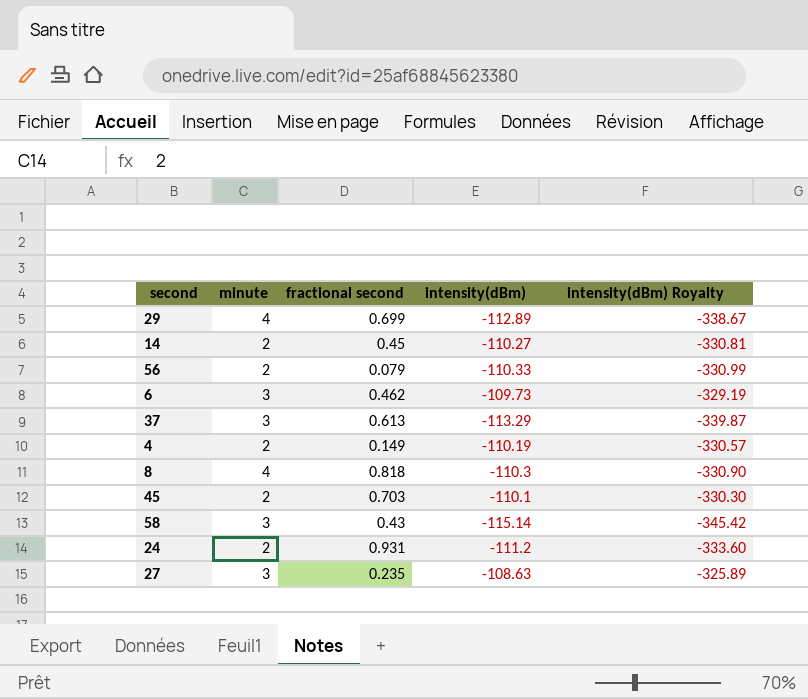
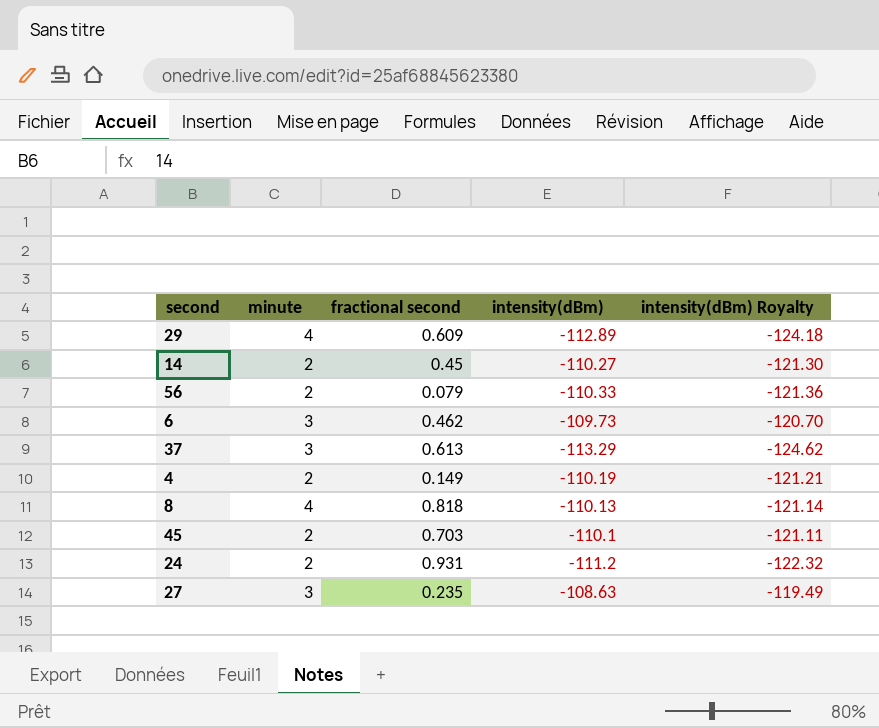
column intensity(dBm) Royalty | formula: [intensity(dBm)] * 3 -> [intensity(dBm)] * 1.1
row 58: 3 | 0.43 | -115.14 | -345.42 -> none
29 | fractional second: 0.699 -> 0.609
8 | intensity(dBm): -110.3 -> -110.13

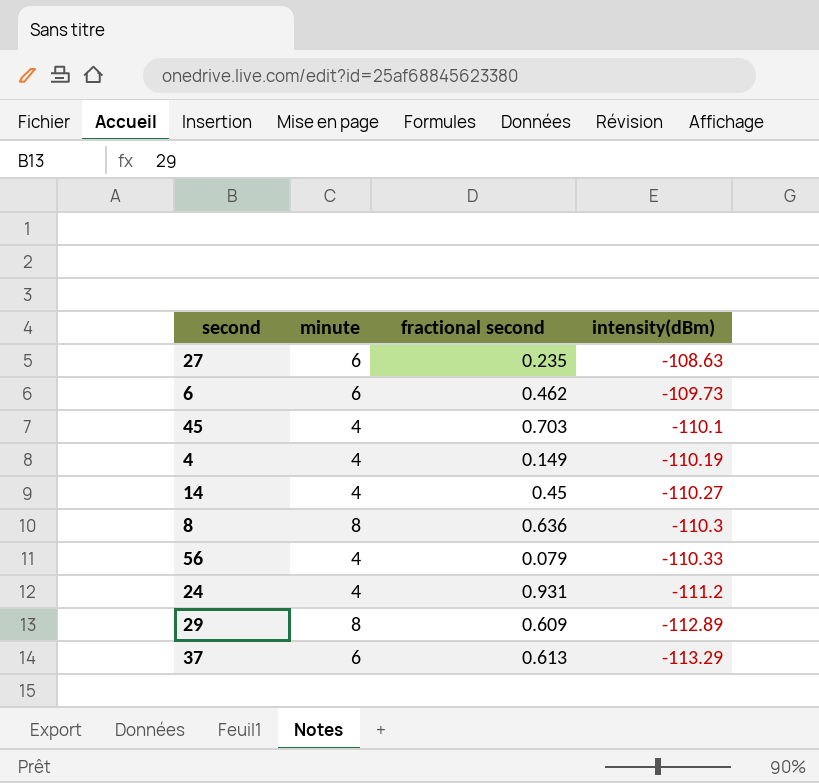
row order: none -> intensity(dBm) descending
column intensity(dBm) Royalty | formula: [intensity(dBm)] * 1.1 -> none
27 | minute: 3 -> 6
6 | minute: 3 -> 6
45 | minute: 2 -> 4
4 | minute: 2 -> 4
14 | minute: 2 -> 4
8 | minute: 4 -> 8
8 | fractional second: 0.818 -> 0.636
8 | intensity(dBm): -110.13 -> -110.3
56 | minute: 2 -> 4
24 | minute: 2 -> 4
29 | minute: 4 -> 8
37 | minute: 3 -> 6

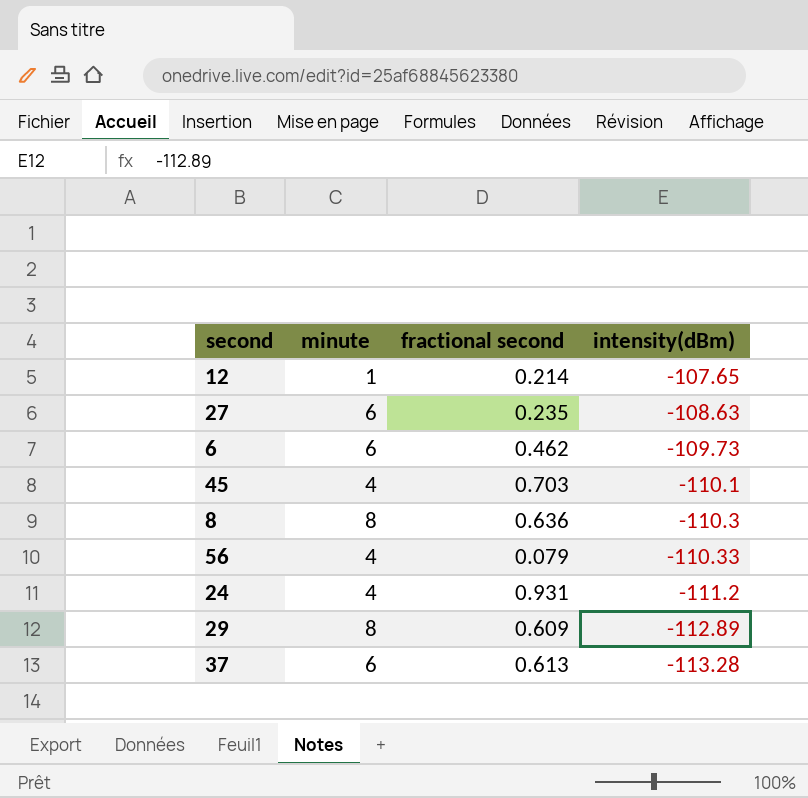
row 4: 4 | 0.149 | -110.19 -> none
row 14: 4 | 0.45 | -110.27 -> none
row 12: none -> 1 | 0.214 | -107.65
37 | intensity(dBm): -113.29 -> -113.28

